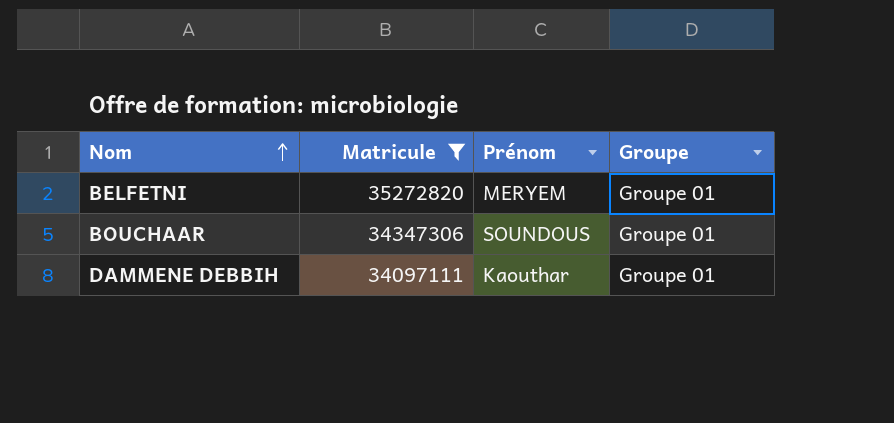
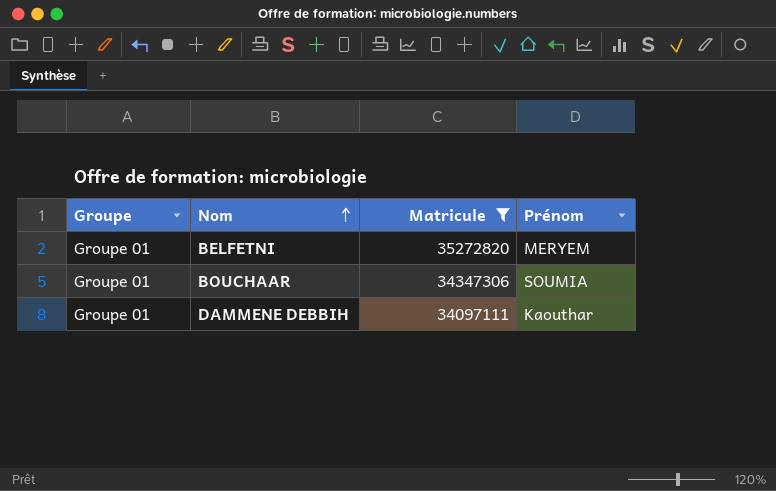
column Groupe | position: 4 -> 1
BOUCHAAR | Prénom: SOUNDOUS -> SOUMIA

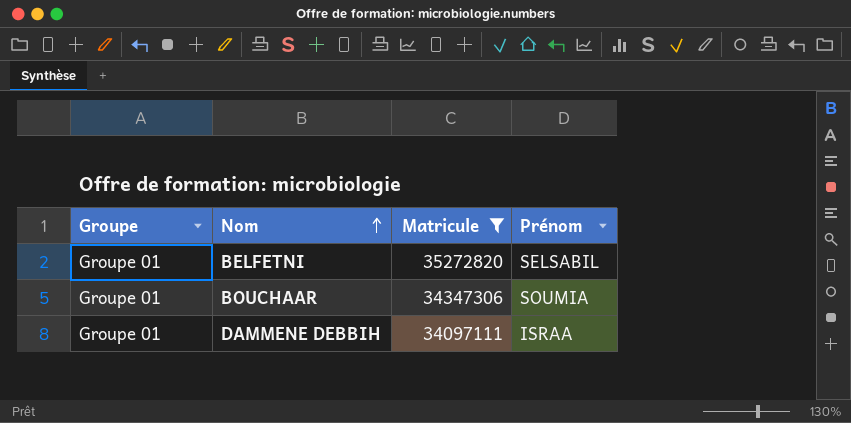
BELFETNI | Prénom: MERYEM -> SELSABIL
DAMMENE DEBBIH | Prénom: Kaouthar -> ISRAA

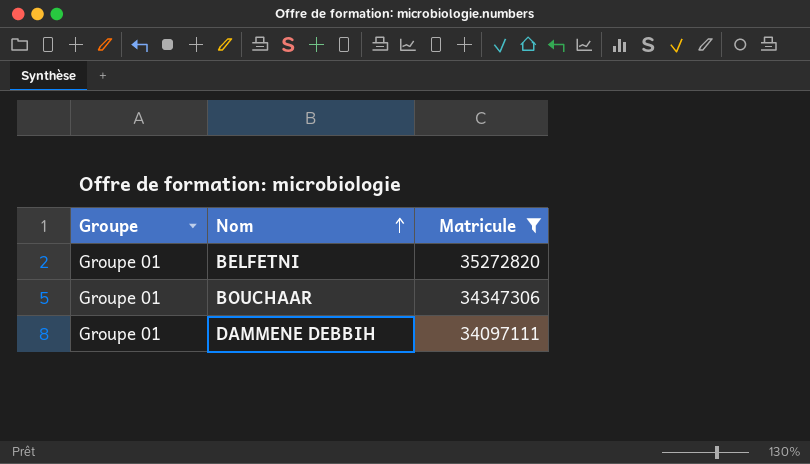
column Prénom | position: 4 -> none

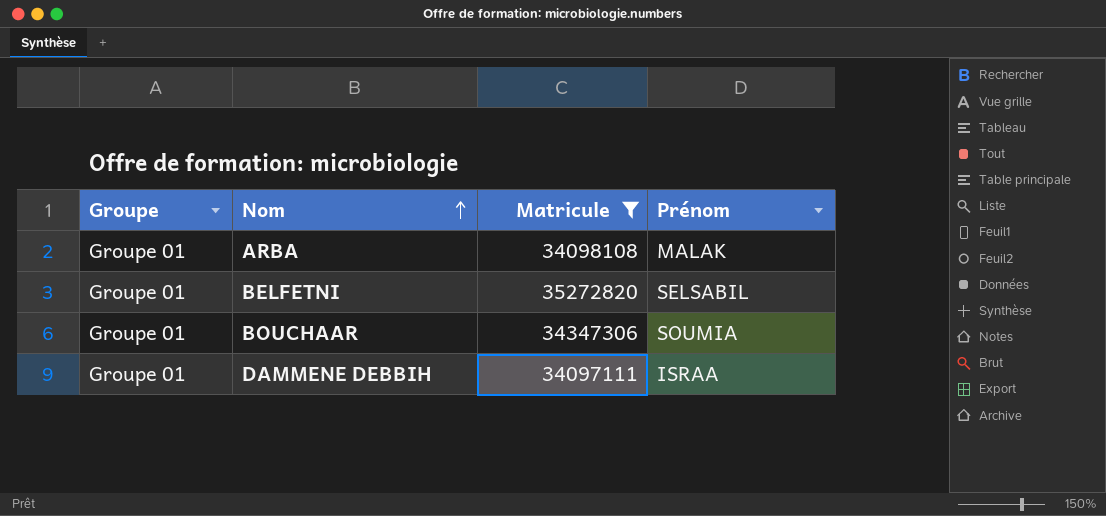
column Prénom | position: none -> 4
row ARBA: none -> Groupe 01 | 34098108 | MALAK

